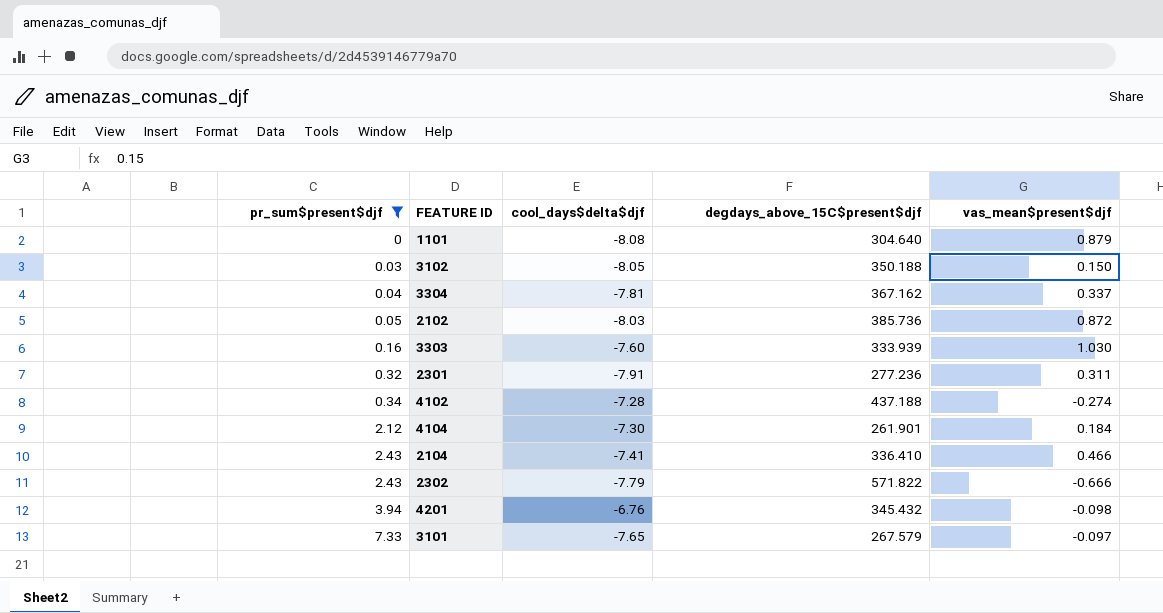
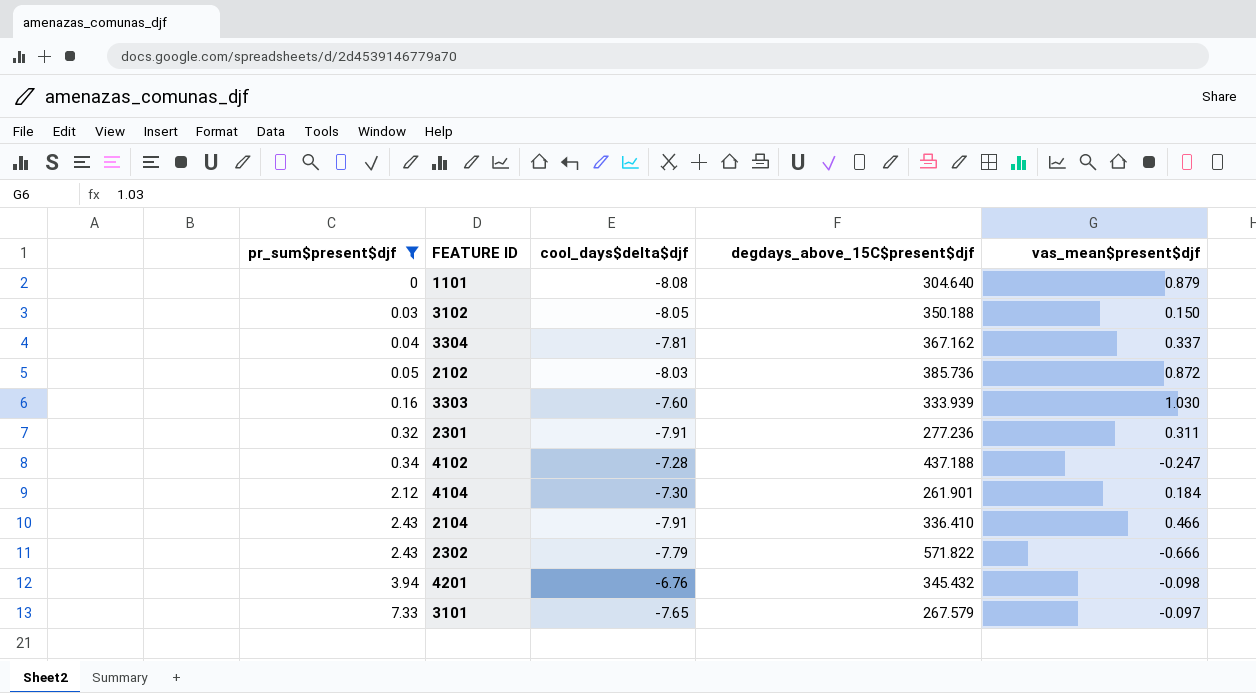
4102 | vas_mean$present$djf: -0.274 -> -0.247
2104 | cool_days$delta$djf: -7.41 -> -7.91

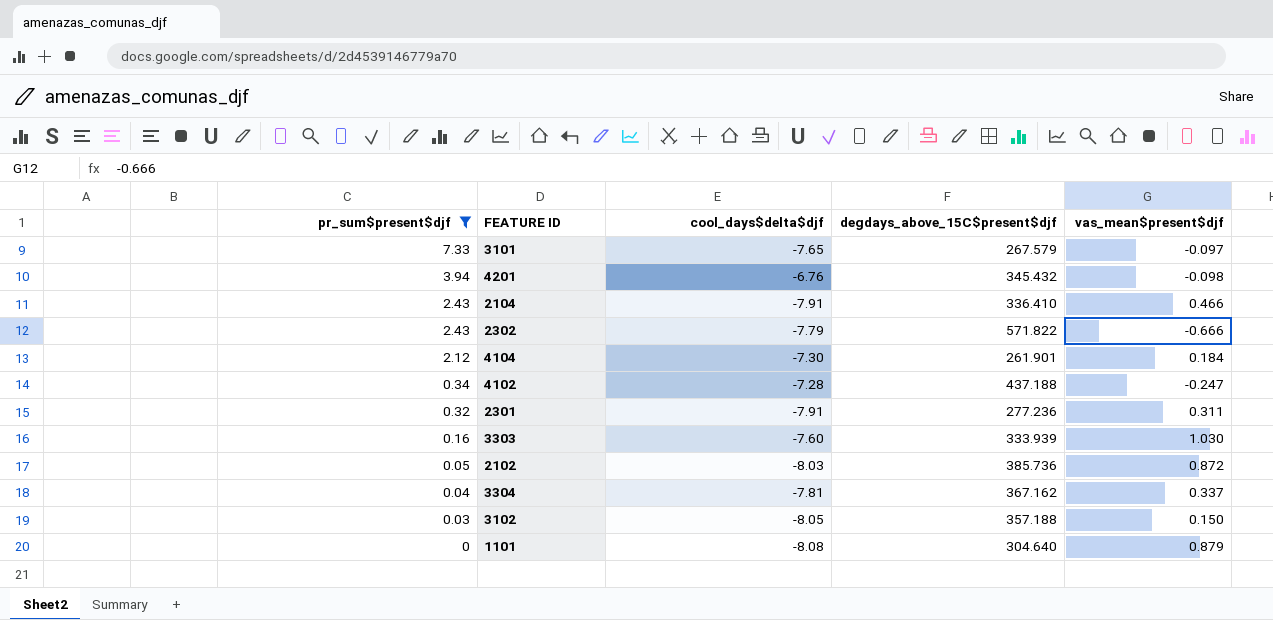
row order: pr_sum$present$djf ascending -> pr_sum$present$djf descending
3102 | degdays_above_15C$present$djf: 350.188 -> 357.188

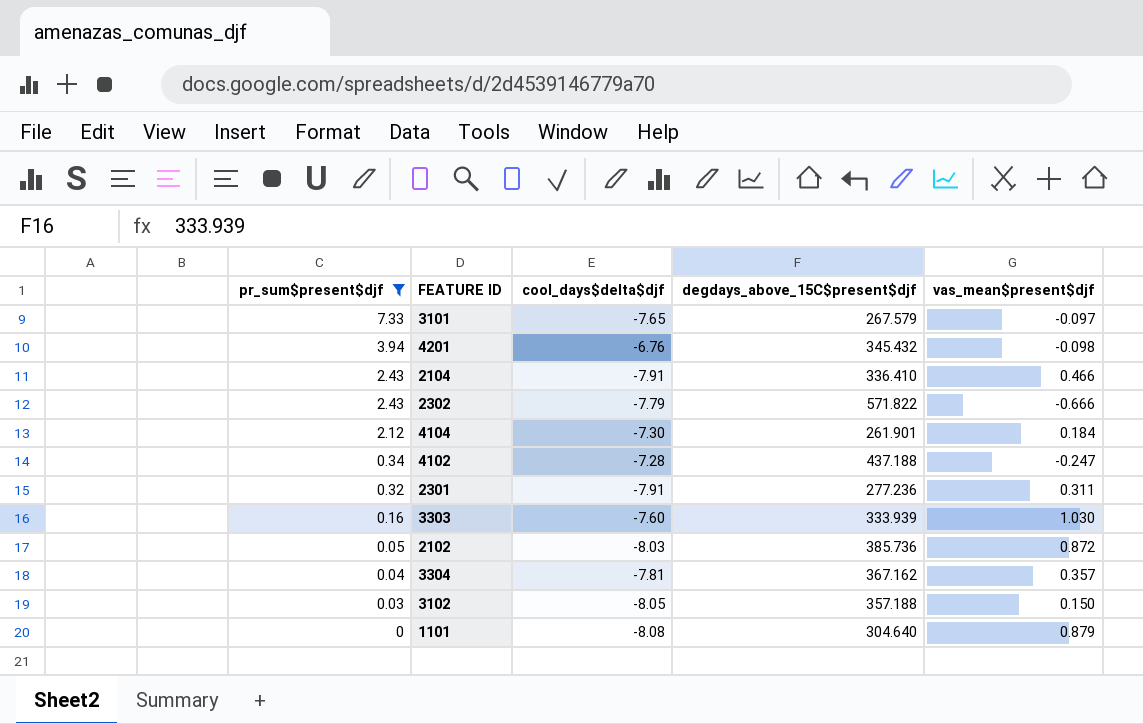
3304 | vas_mean$present$djf: 0.337 -> 0.357

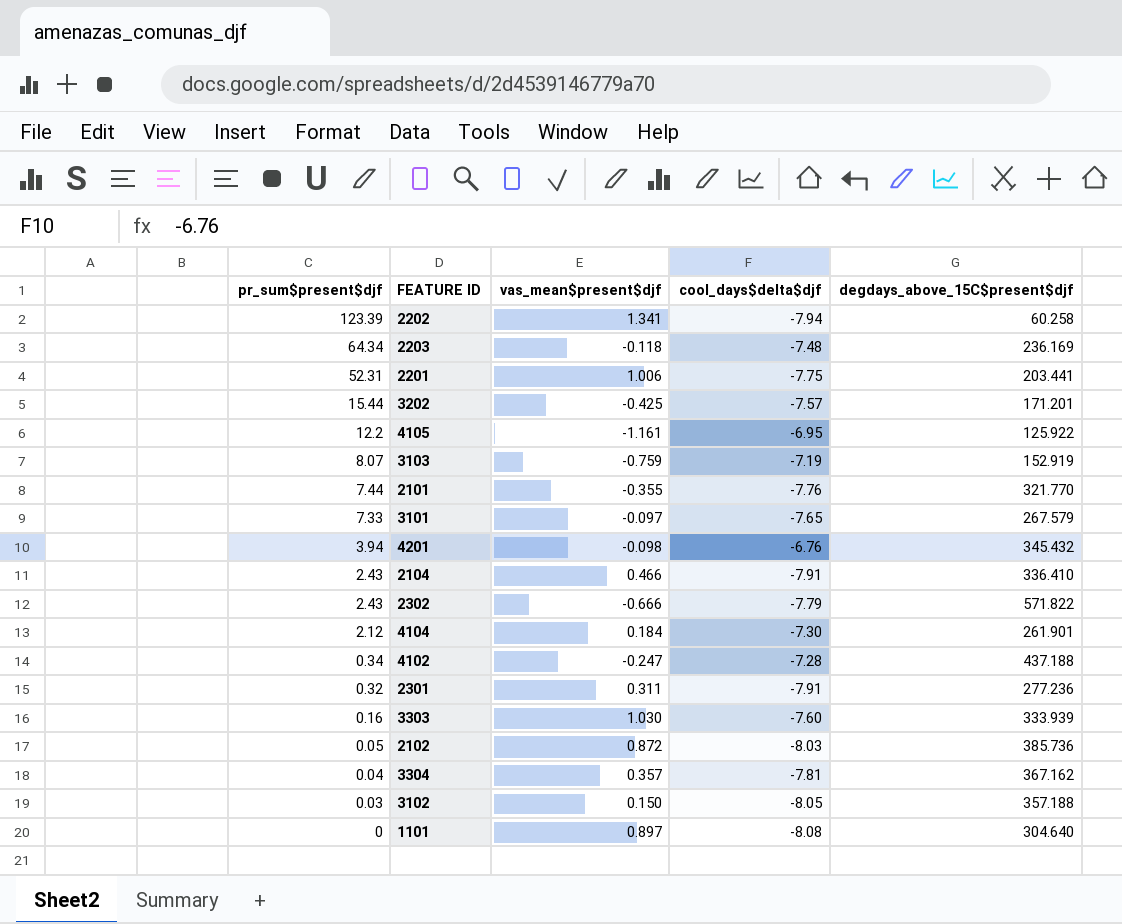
filter: pr_sum$present$djf <= 7.33 -> none
column vas_mean$present$djf | position: 5 -> 3
1101 | vas_mean$present$djf: 0.879 -> 0.897

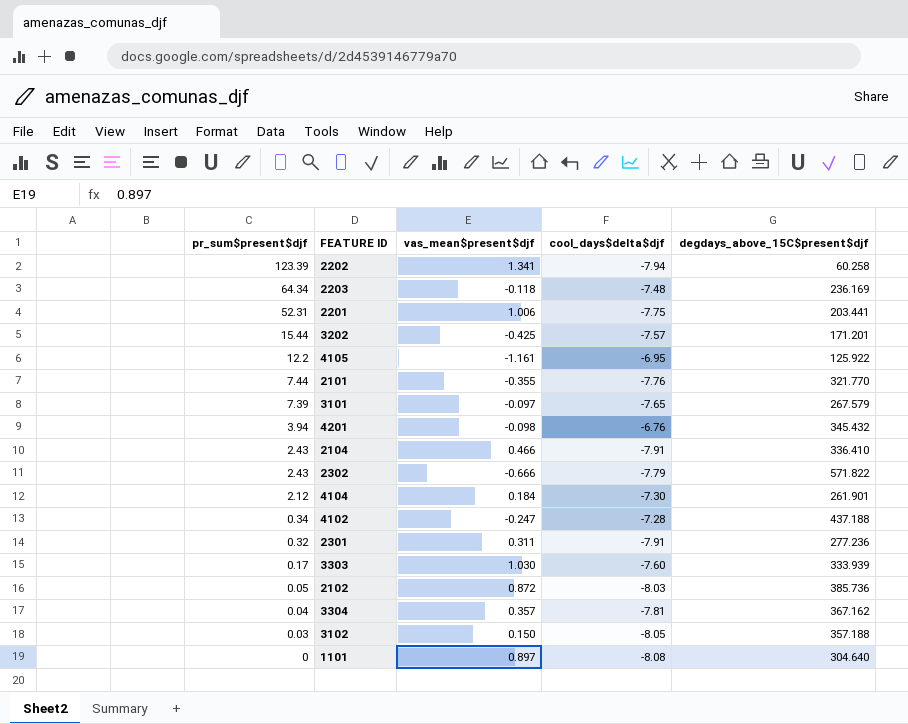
row 3103: 8.07 | -0.759 | -7.19 | 152.919 -> none
3101 | pr_sum$present$djf: 7.33 -> 7.39
3303 | pr_sum$present$djf: 0.16 -> 0.17

